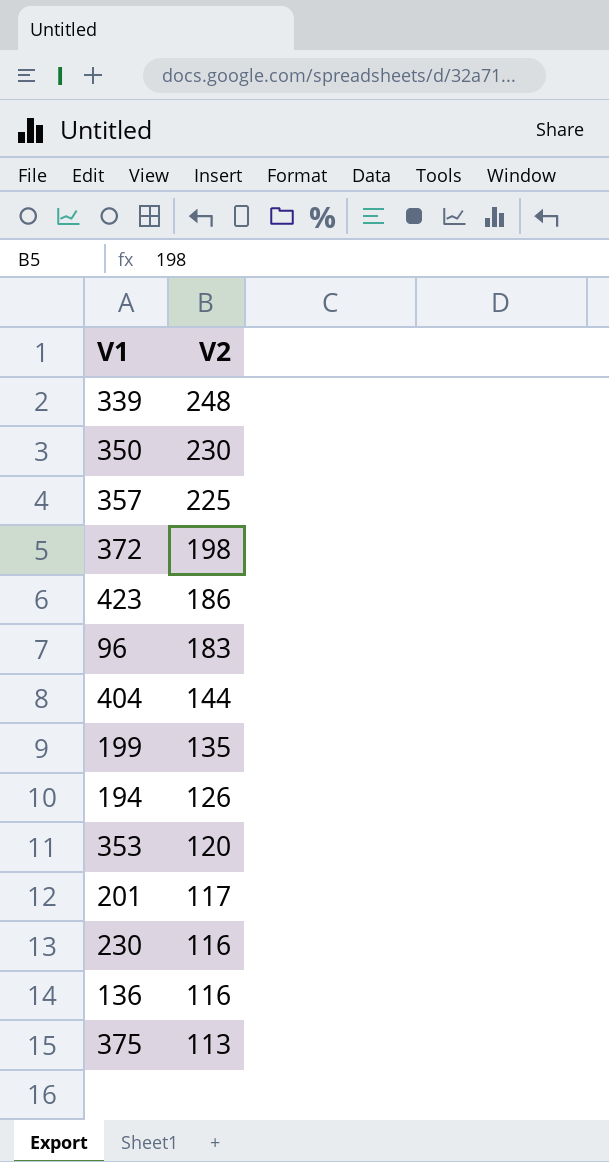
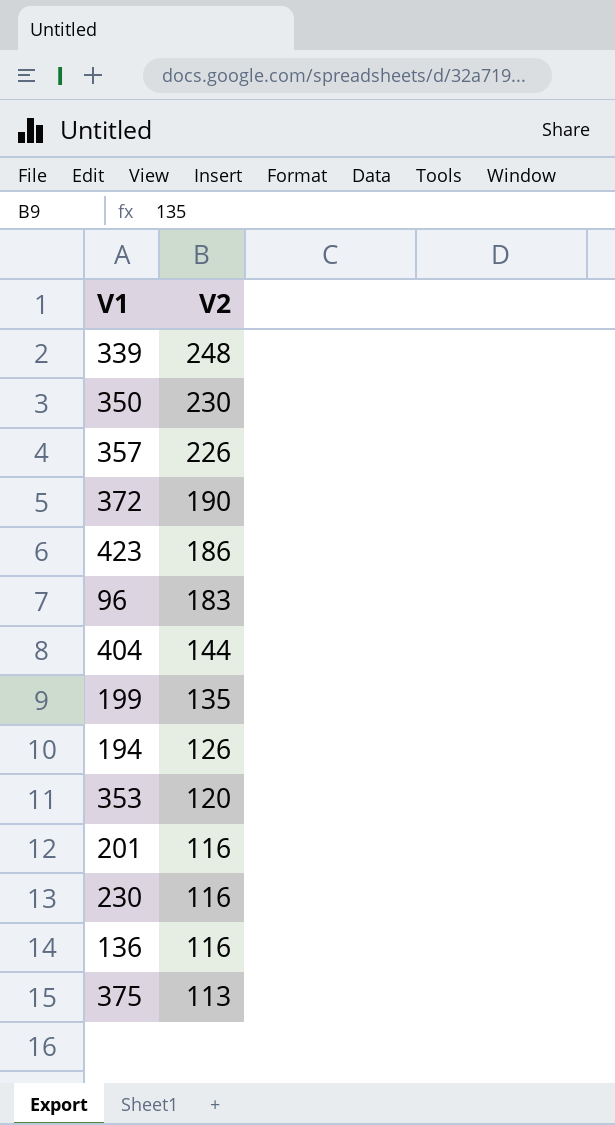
357 | V2: 225 -> 226
372 | V2: 198 -> 190
201 | V2: 117 -> 116

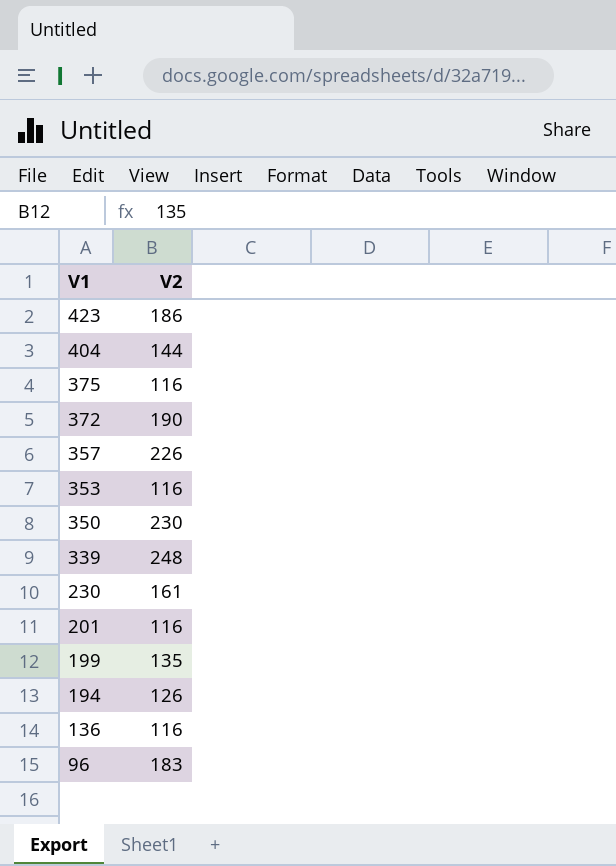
row order: V2 descending -> V1 descending
375 | V2: 113 -> 116
353 | V2: 120 -> 116
230 | V2: 116 -> 161

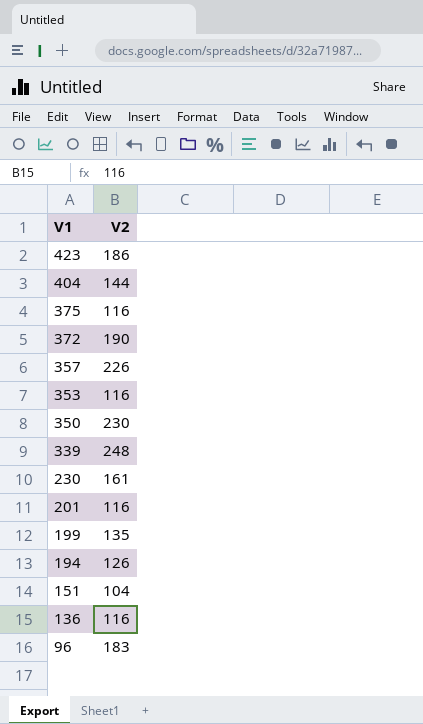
row 151: none -> 104

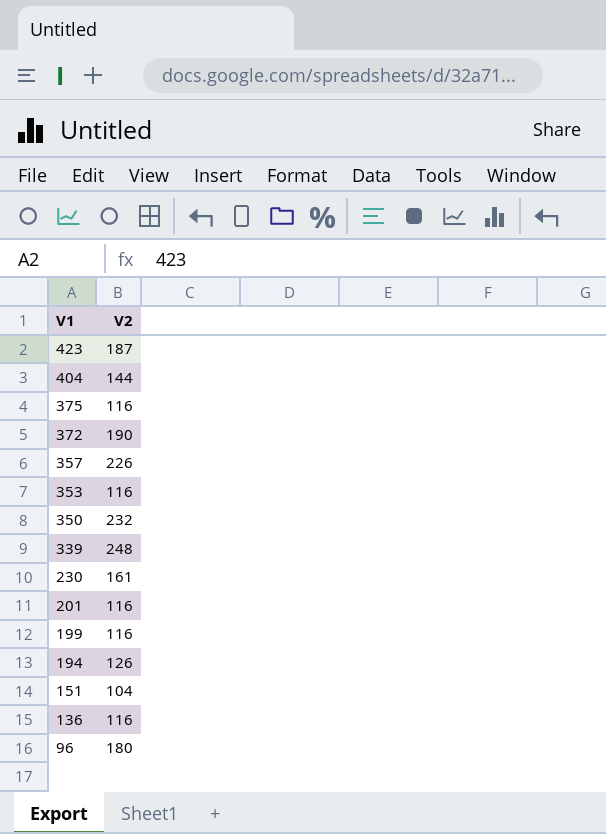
423 | V2: 186 -> 187
350 | V2: 230 -> 232
199 | V2: 135 -> 116
96 | V2: 183 -> 180

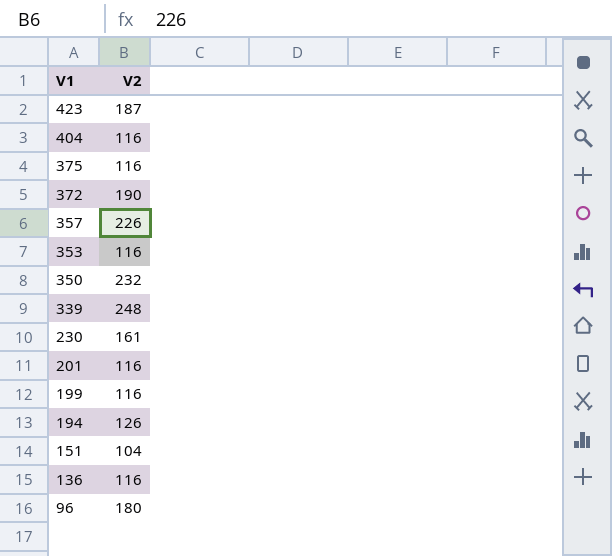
404 | V2: 144 -> 116

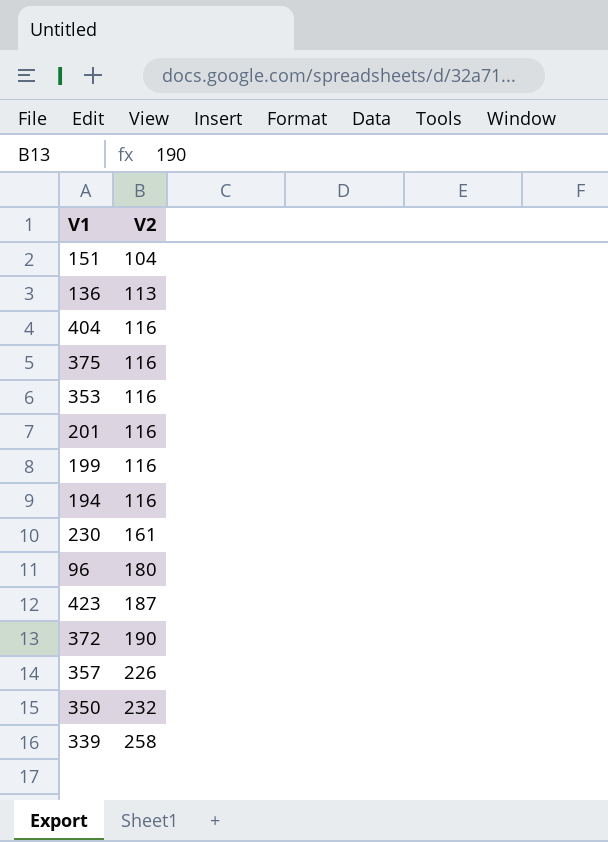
row order: V1 descending -> V2 ascending
136 | V2: 116 -> 113
194 | V2: 126 -> 116
339 | V2: 248 -> 258

